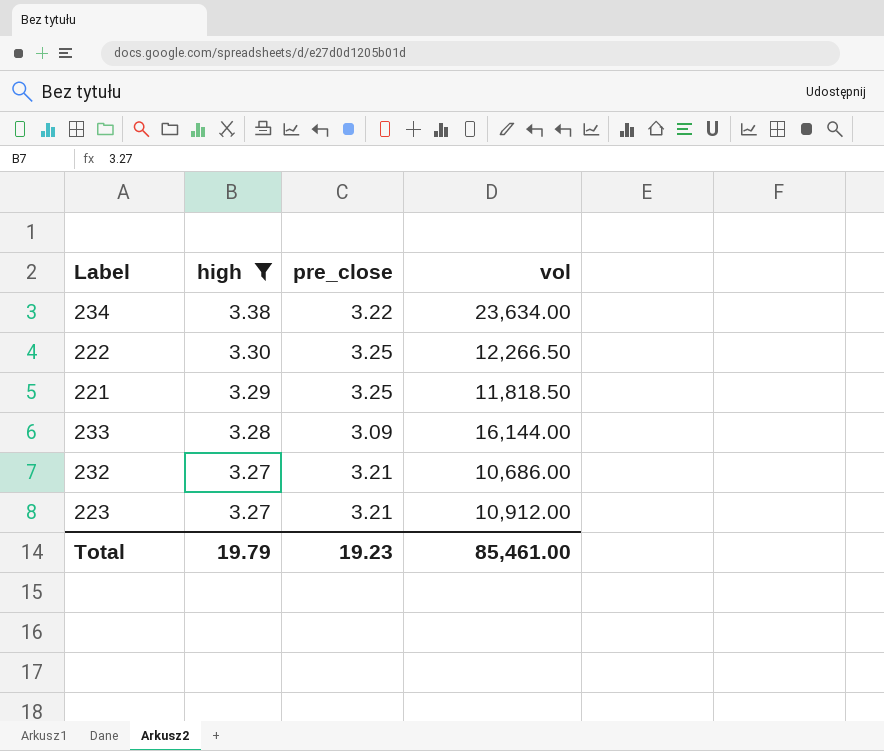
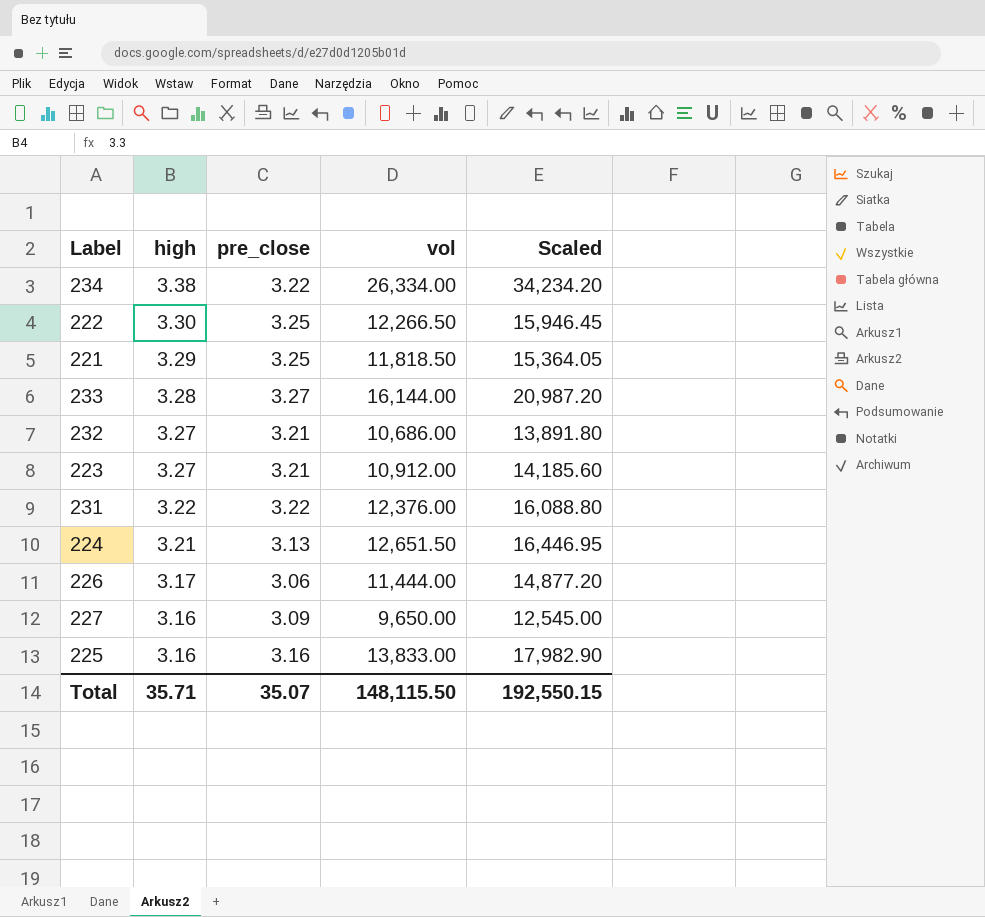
filter: high >= 3.27 -> none
column Scaled | formula: none -> [vol] * 1.3
234 | vol: 23,634.00 -> 26,334.00
233 | pre_close: 3.09 -> 3.27
Total | high: 19.79 -> 35.71
Total | pre_close: 19.23 -> 35.07
Total | vol: 85,461.00 -> 148,115.50

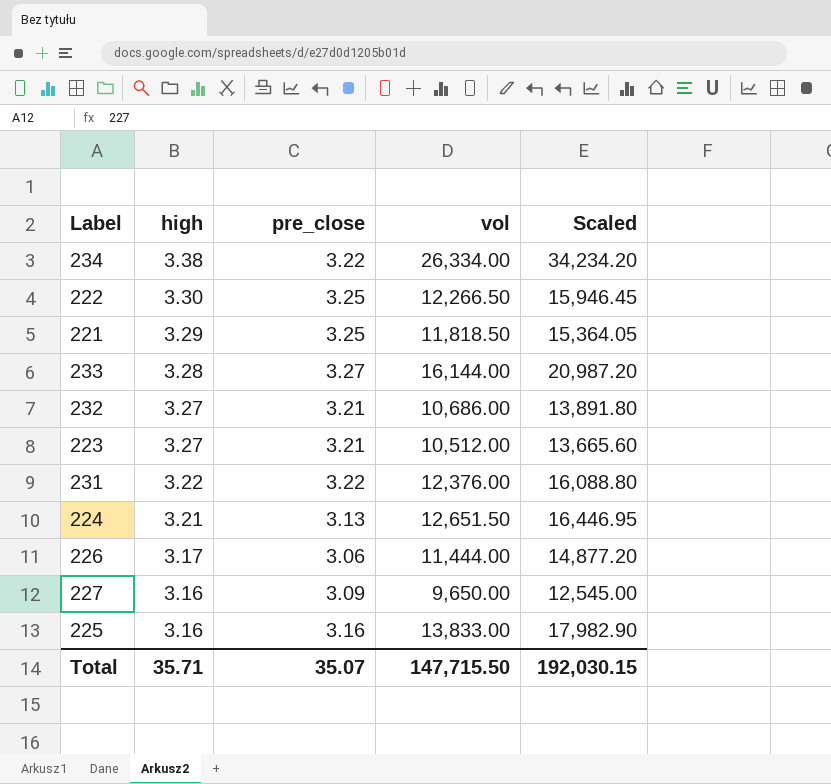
223 | vol: 10,912.00 -> 10,512.00
223 | Scaled: 14,185.60 -> 13,665.60
Total | vol: 148,115.50 -> 147,715.50
Total | Scaled: 192,550.15 -> 192,030.15

